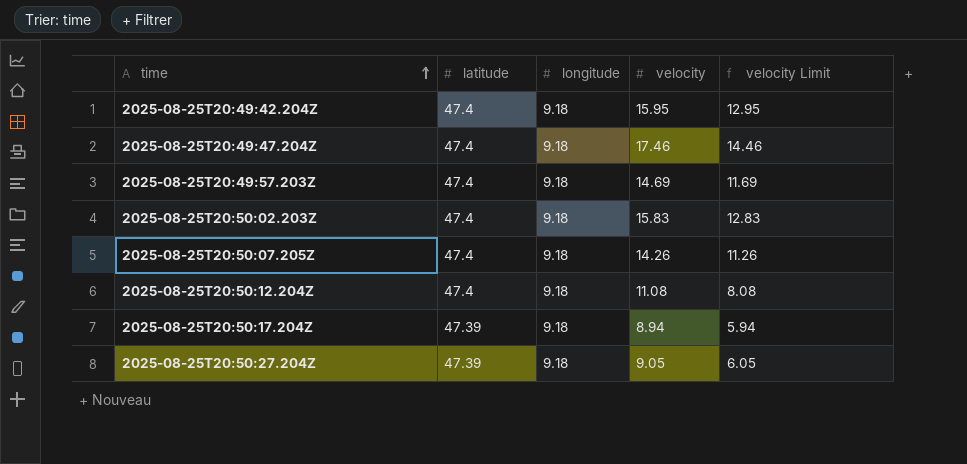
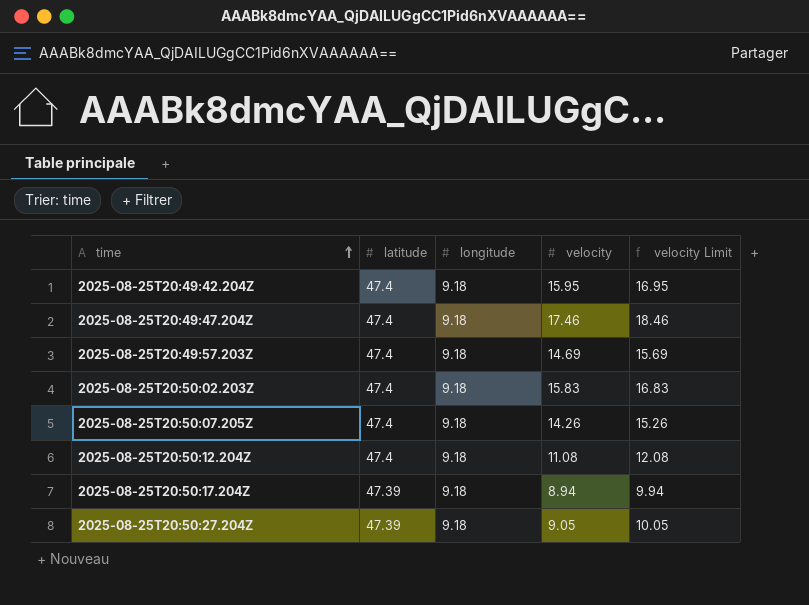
column velocity Limit | formula: [velocity] - 3 -> [velocity] + 1

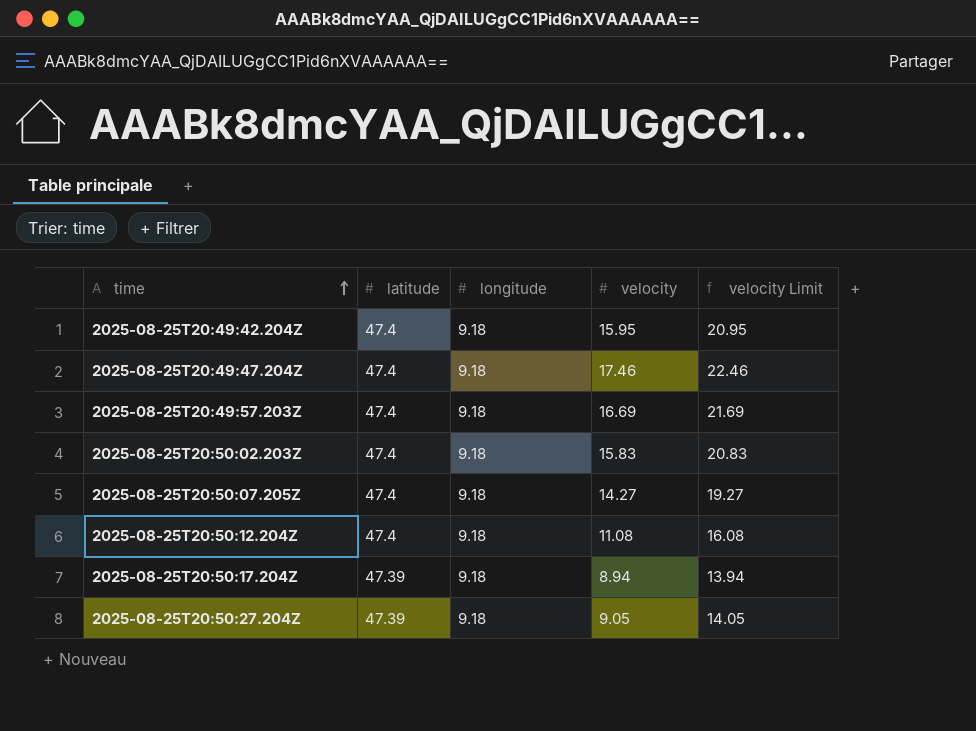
column velocity Limit | formula: [velocity] + 1 -> [velocity] + 5
2025-08-25T20:49:57.203Z | velocity: 14.69 -> 16.69
2025-08-25T20:50:07.205Z | velocity: 14.26 -> 14.27

